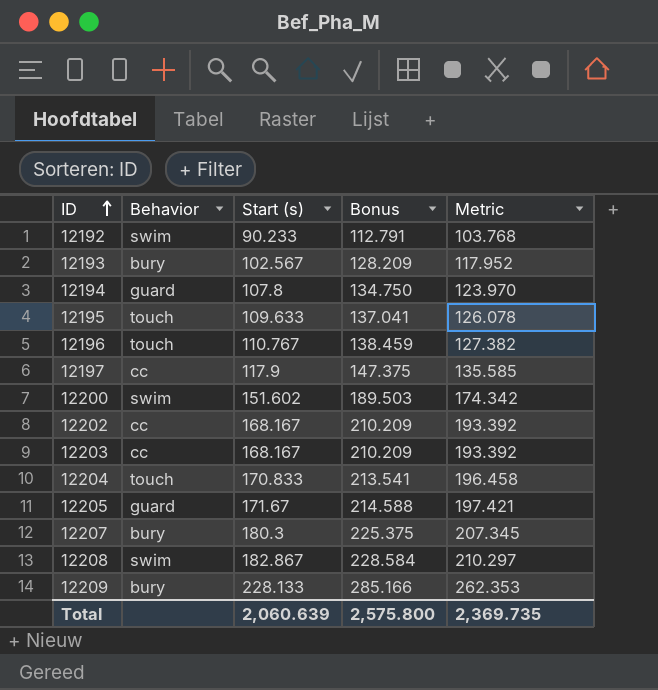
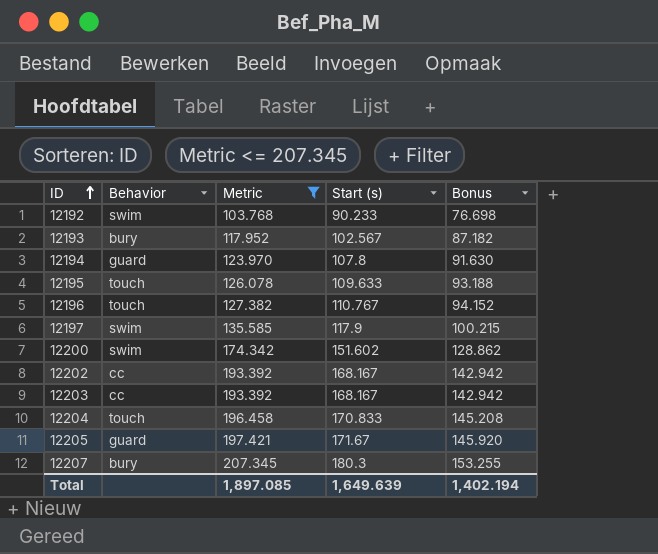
filter: none -> Metric <= 207.345
column Metric | position: 5 -> 3
column Bonus | formula: [Start (s)] * 1.25 -> [Start (s)] * 0.85
12197 | Behavior: cc -> swim
Total | Metric: 2,369.735 -> 1,897.085
Total | Start (s): 2,060.639 -> 1,649.639
Total | Bonus: 2,575.800 -> 1,402.194

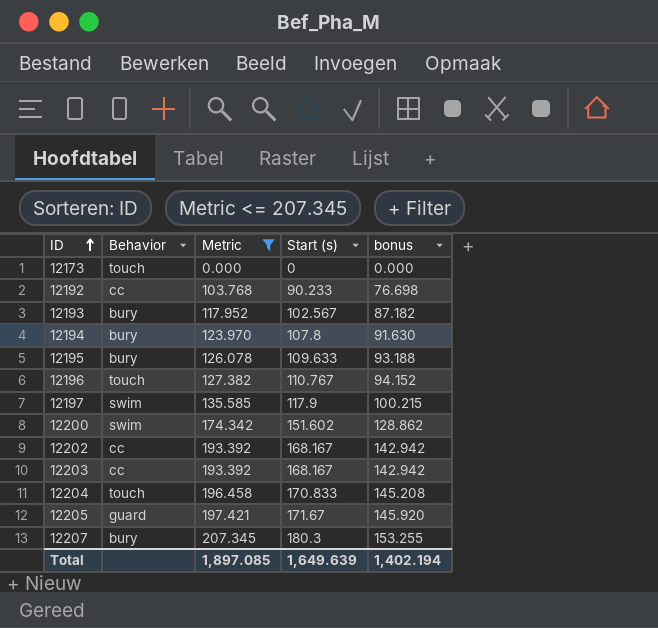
column name: Bonus -> bonus
row 12173: none -> touch | 0.000 | 0 | 0.000
12192 | Behavior: swim -> cc
12194 | Behavior: guard -> bury
12195 | Behavior: touch -> bury

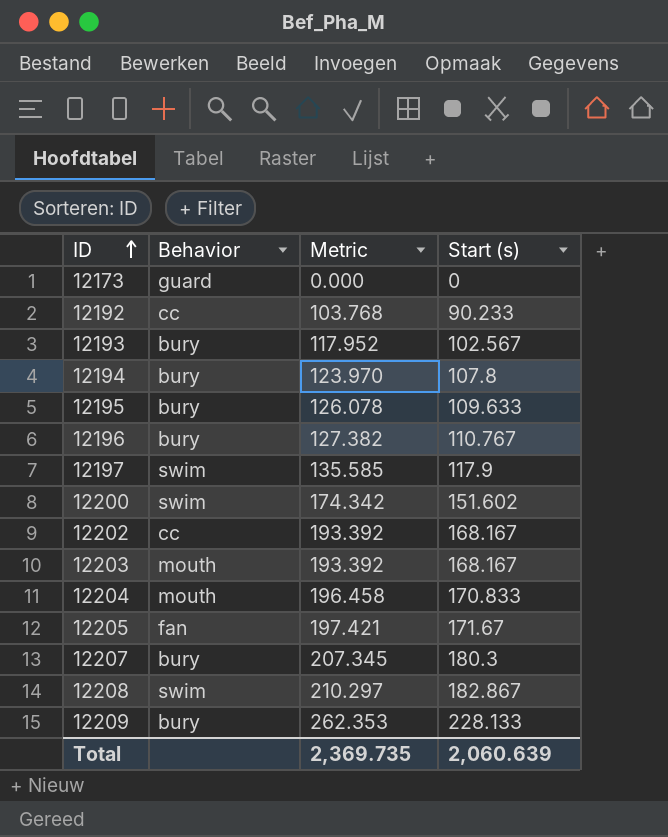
filter: Metric <= 207.345 -> none
column bonus | formula: [Start (s)] * 0.85 -> none
12173 | Behavior: touch -> guard
12196 | Behavior: touch -> bury
12203 | Behavior: cc -> mouth
12204 | Behavior: touch -> mouth
12205 | Behavior: guard -> fan
Total | Metric: 1,897.085 -> 2,369.735
Total | Start (s): 1,649.639 -> 2,060.639

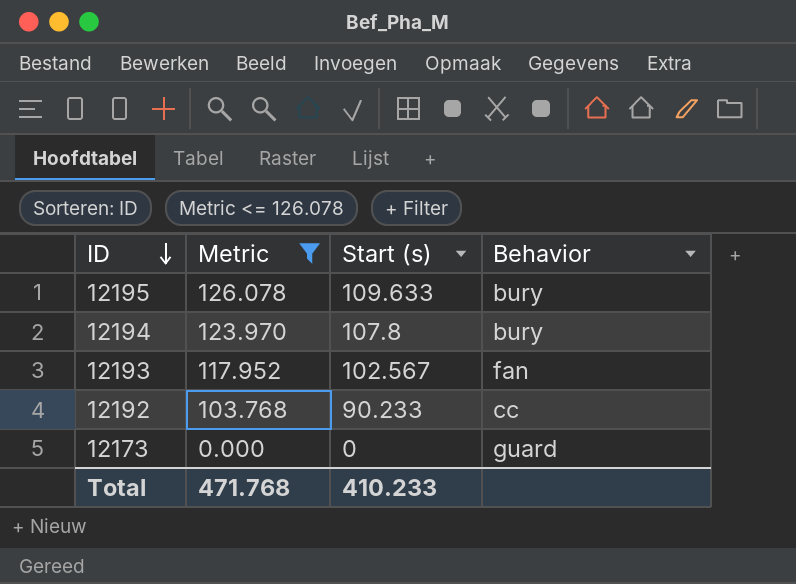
filter: none -> Metric <= 126.078
row order: ID ascending -> ID descending
column Behavior | position: 2 -> 4
12193 | Behavior: bury -> fan
Total | Metric: 2,369.735 -> 471.768
Total | Start (s): 2,060.639 -> 410.233

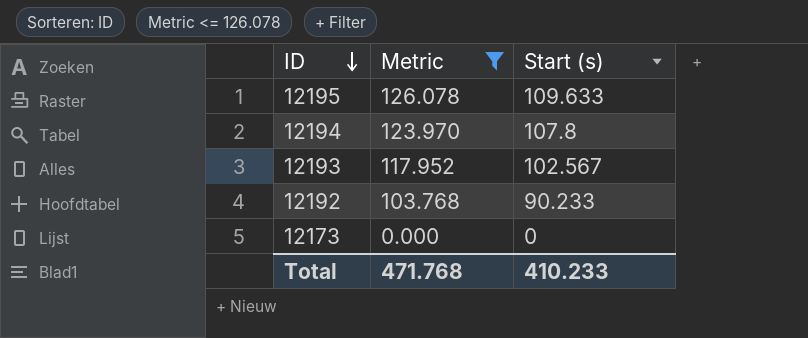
column Behavior | position: 4 -> none

